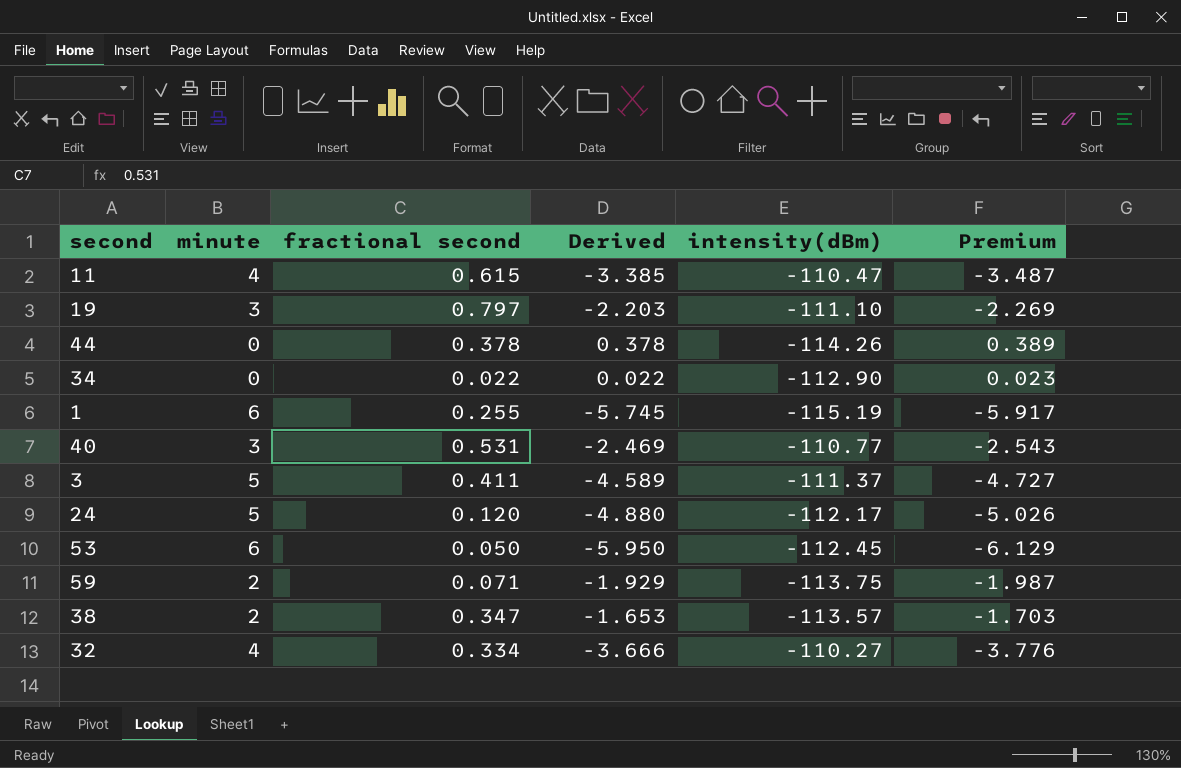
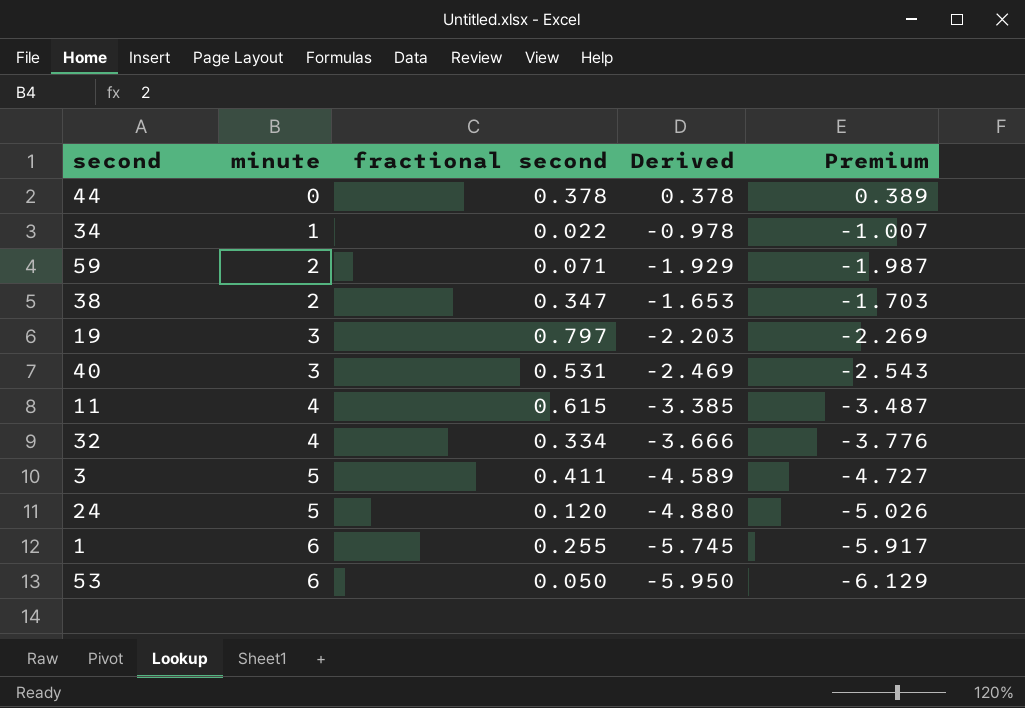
row order: none -> minute ascending
column intensity(dBm) | position: 5 -> none
34 | minute: 0 -> 1
34 | Derived: 0.022 -> -0.978
34 | Premium: 0.023 -> -1.007

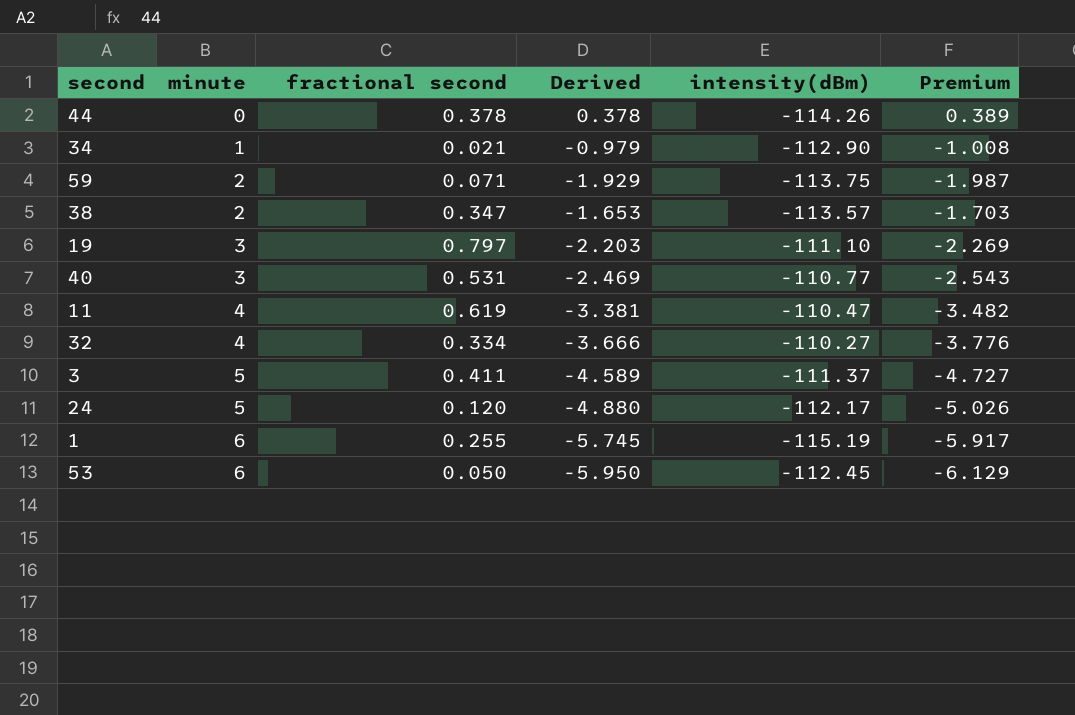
column intensity(dBm) | position: none -> 5
34 | fractional second: 0.022 -> 0.021
34 | Derived: -0.978 -> -0.979
34 | Premium: -1.007 -> -1.008
11 | fractional second: 0.615 -> 0.619
11 | Derived: -3.385 -> -3.381
11 | Premium: -3.487 -> -3.482

